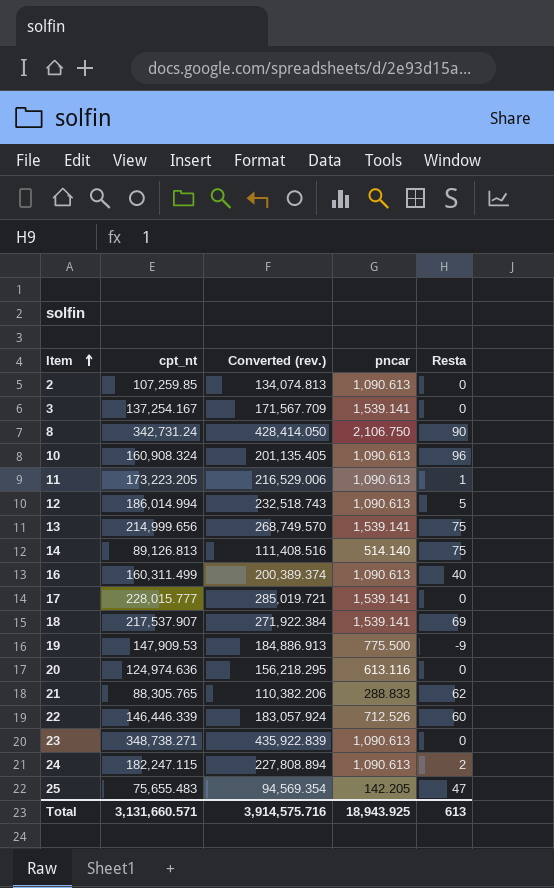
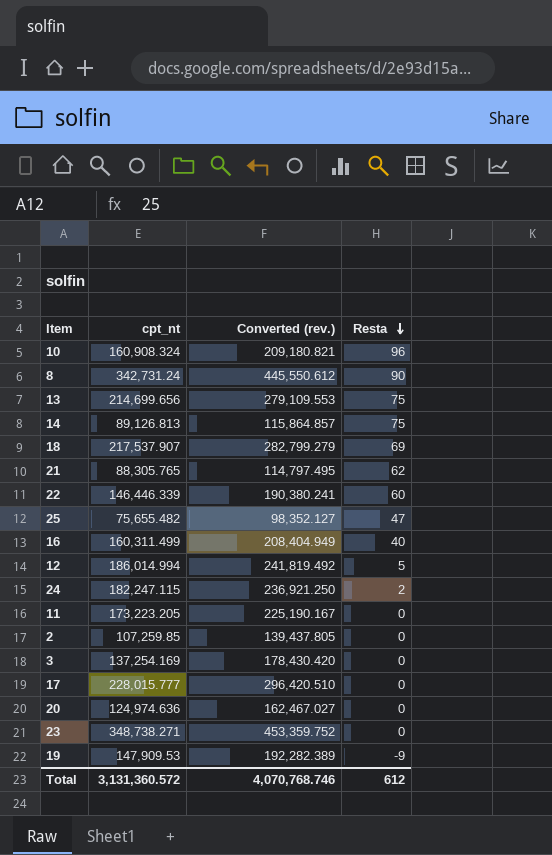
row order: Item ascending -> Resta descending
column pncar | position: 4 -> none
column Converted (rev.) | formula: [cpt_nt] * 1.25 -> [cpt_nt] * 1.3
13 | cpt_nt: 214,999.656 -> 214,699.656
25 | cpt_nt: 75,655.483 -> 75,655.482
11 | Resta: 1 -> 0
3 | cpt_nt: 137,254.167 -> 137,254.169
Total | cpt_nt: 3,131,660.571 -> 3,131,360.572
Total | Converted (rev.): 3,914,575.716 -> 4,070,768.746
Total | Resta: 613 -> 612

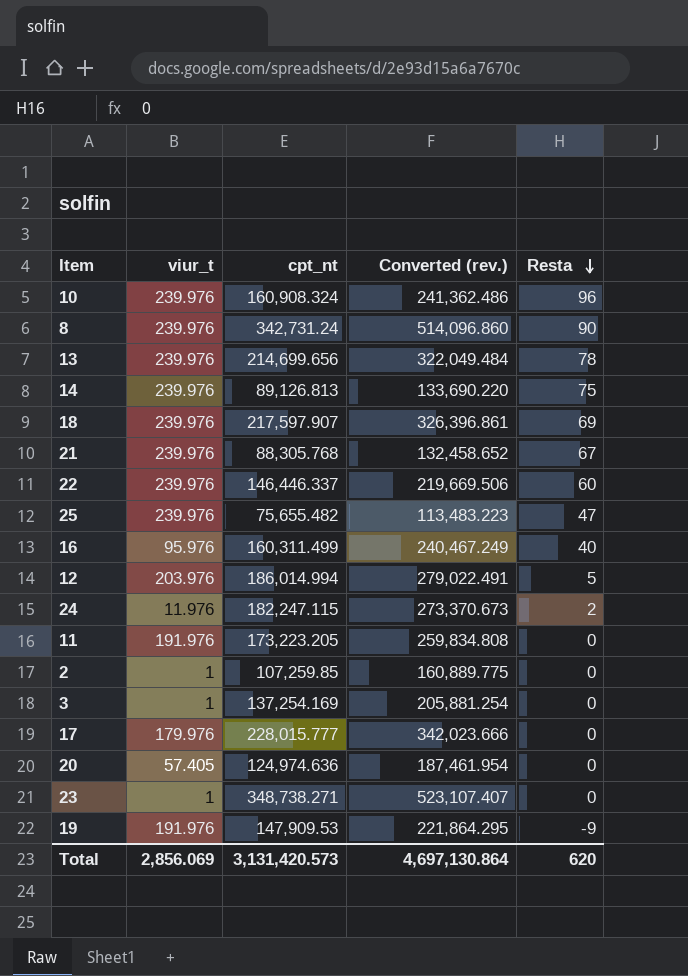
column viur_t | position: none -> 2
column Converted (rev.) | formula: [cpt_nt] * 1.3 -> [cpt_nt] * 1.5
13 | Resta: 75 -> 78
18 | cpt_nt: 217,537.907 -> 217,597.907
21 | cpt_nt: 88,305.765 -> 88,305.768
21 | Resta: 62 -> 67
22 | cpt_nt: 146,446.339 -> 146,446.337
Total | cpt_nt: 3,131,360.572 -> 3,131,420.573
Total | Converted (rev.): 4,070,768.746 -> 4,697,130.864
Total | Resta: 612 -> 620

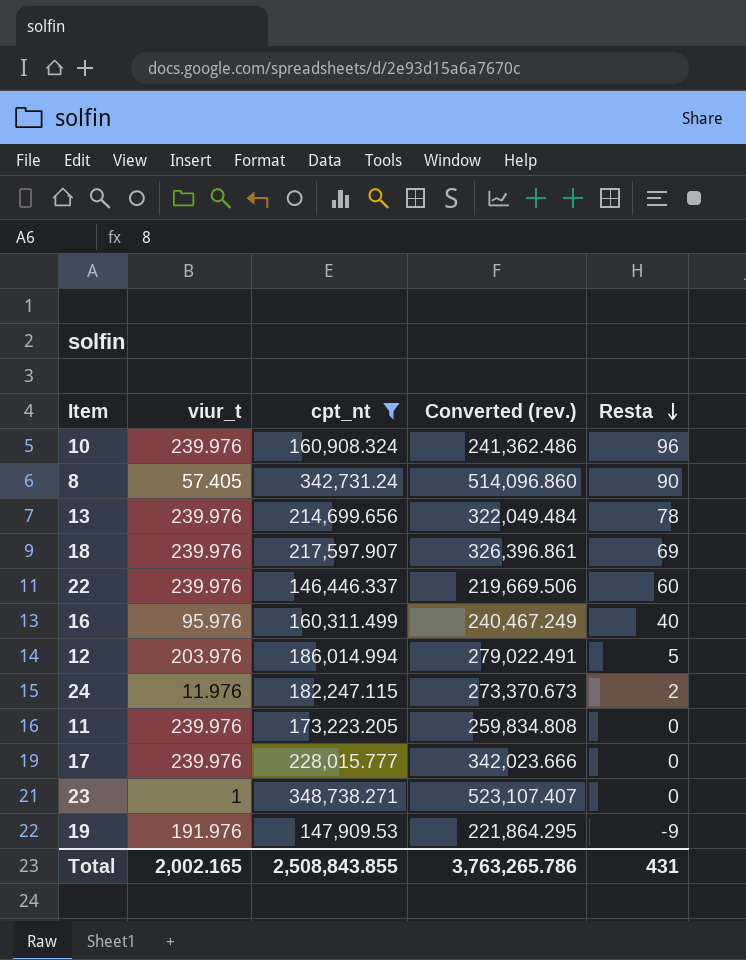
filter: none -> cpt_nt >= 146,446.337
8 | viur_t: 239.976 -> 57.405
11 | viur_t: 191.976 -> 239.976
17 | viur_t: 179.976 -> 239.976
Total | viur_t: 2,856.069 -> 2,002.165
Total | cpt_nt: 3,131,420.573 -> 2,508,843.855
Total | Converted (rev.): 4,697,130.864 -> 3,763,265.786
Total | Resta: 620 -> 431

